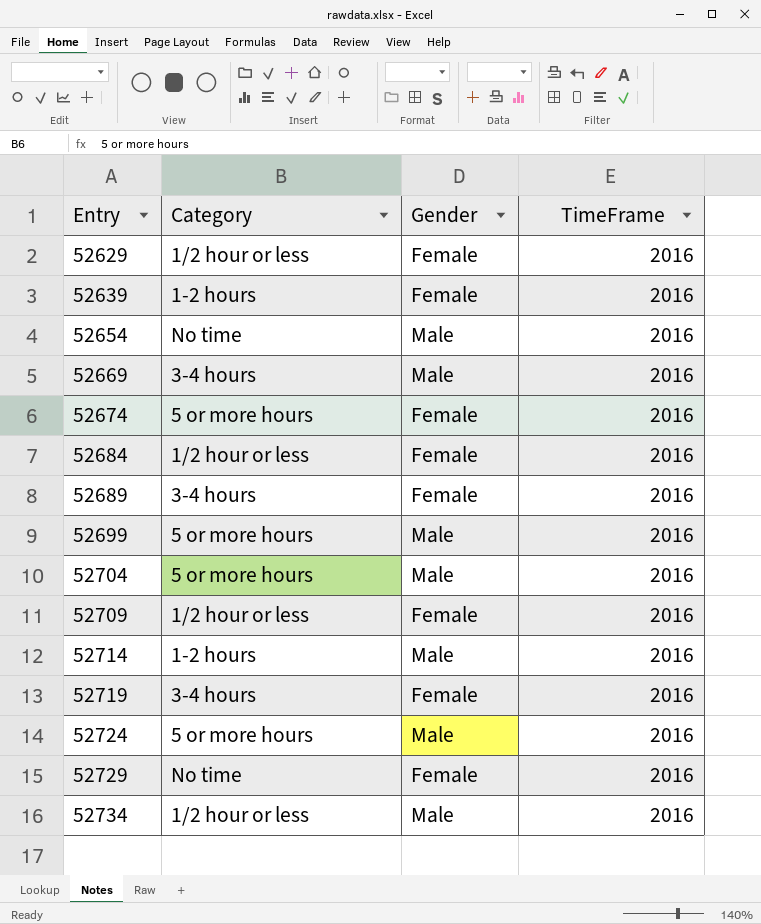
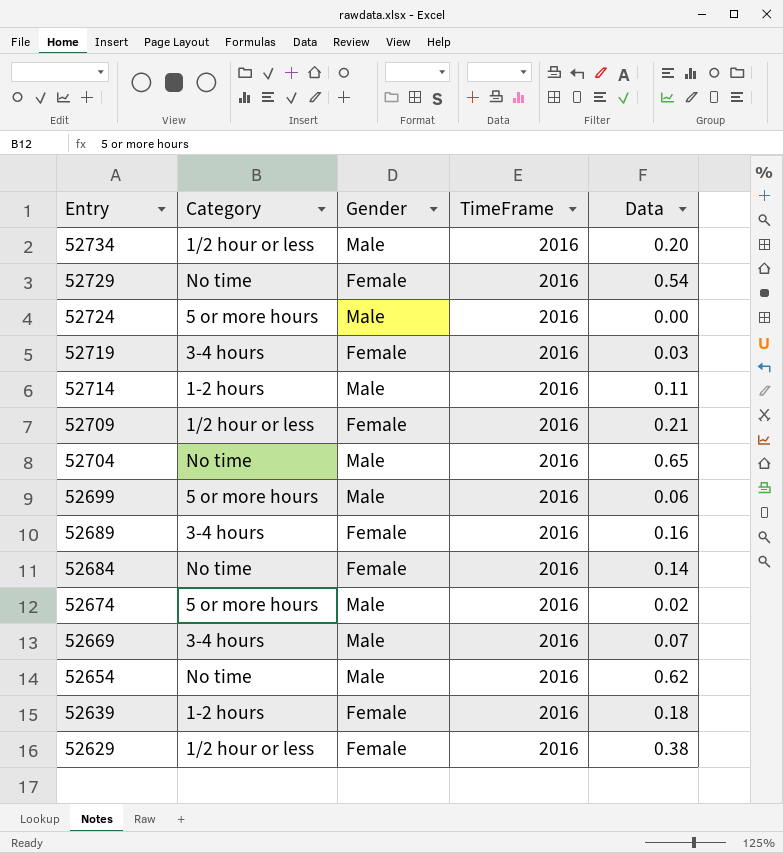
row order: Entry ascending -> Entry descending
column Data | position: none -> 5
52704 | Category: 5 or more hours -> No time
52684 | Category: 1/2 hour or less -> No time
52674 | Gender: Female -> Male

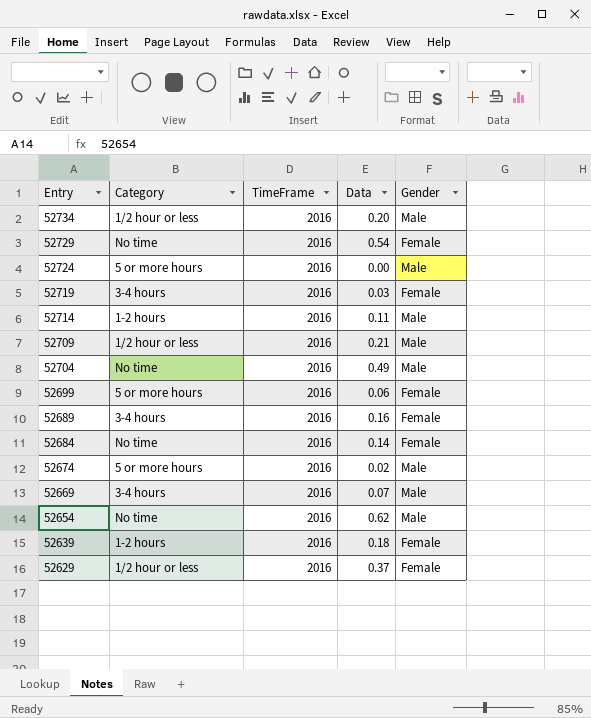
column Gender | position: 3 -> 5
52709 | Gender: Female -> Male
52704 | Data: 0.65 -> 0.49
52699 | Gender: Male -> Female
52629 | Data: 0.38 -> 0.37

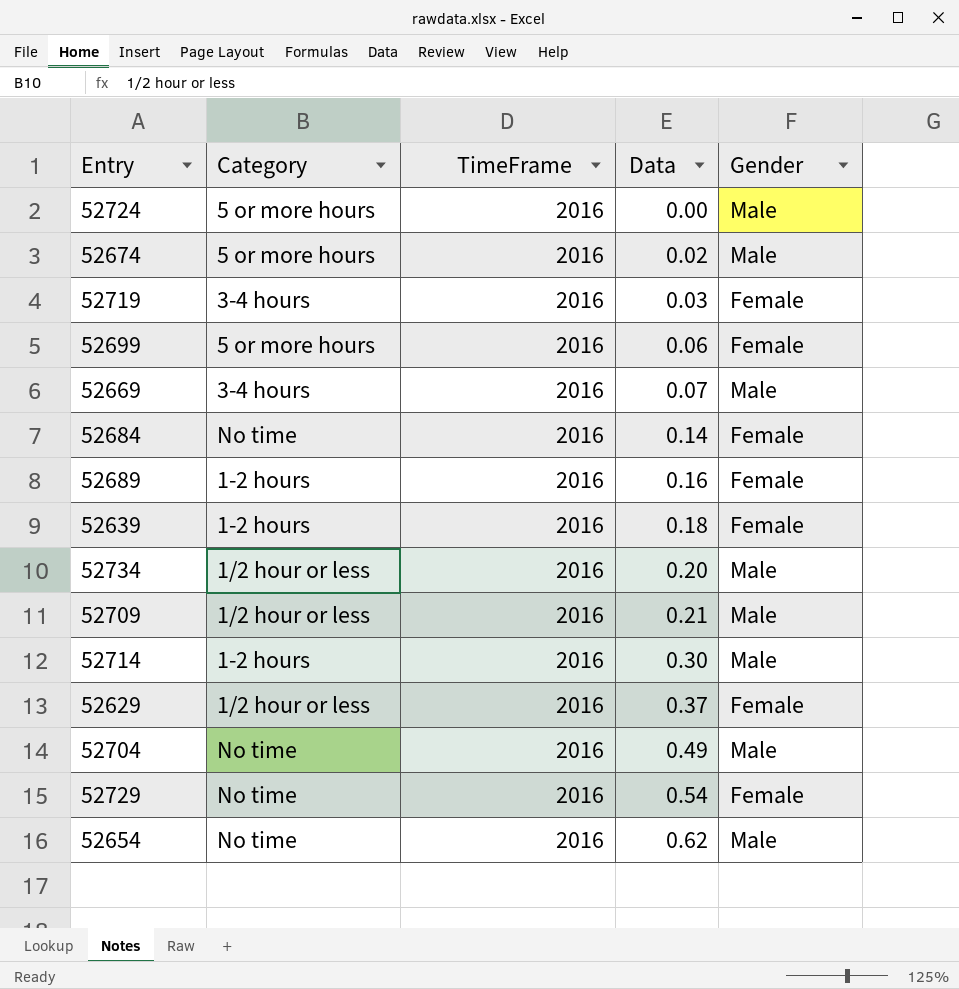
row order: Entry descending -> Data ascending
52689 | Category: 3-4 hours -> 1-2 hours
52714 | Data: 0.11 -> 0.30

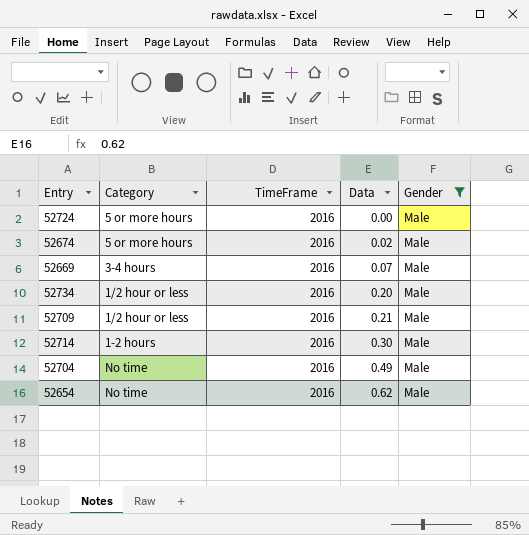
filter: none -> Gender = Male

